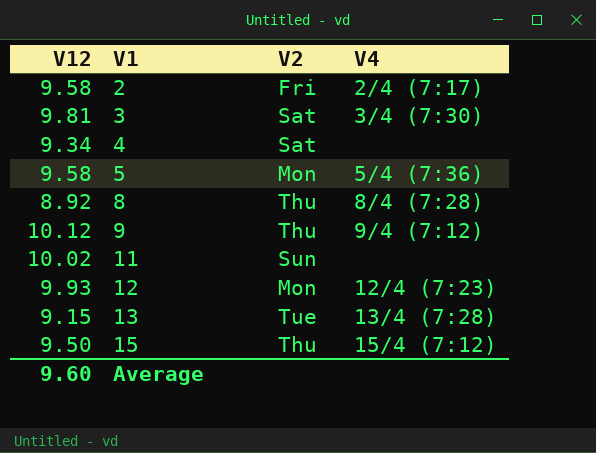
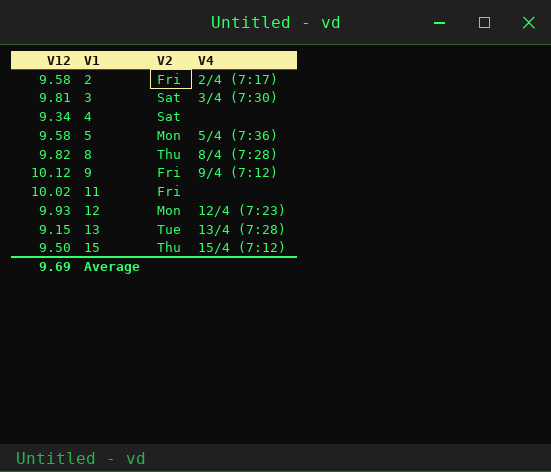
8 | V12: 8.92 -> 9.82
9 | V2: Thu -> Fri
11 | V2: Sun -> Fri
Average | V12: 9.60 -> 9.69

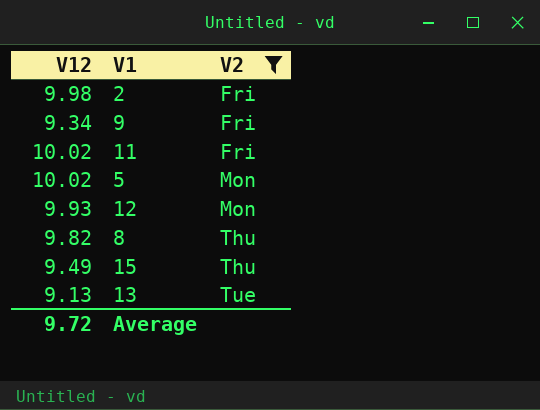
filter: none -> V2 != Sat
row order: V1 ascending -> V2 ascending
column V4 | position: 4 -> none
2 | V12: 9.58 -> 9.98
9 | V12: 10.12 -> 9.34
5 | V12: 9.58 -> 10.02
15 | V12: 9.50 -> 9.49
13 | V12: 9.15 -> 9.13
Average | V12: 9.69 -> 9.72

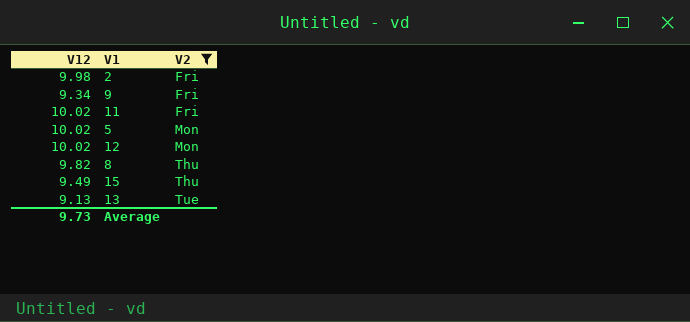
12 | V12: 9.93 -> 10.02
Average | V12: 9.72 -> 9.73

